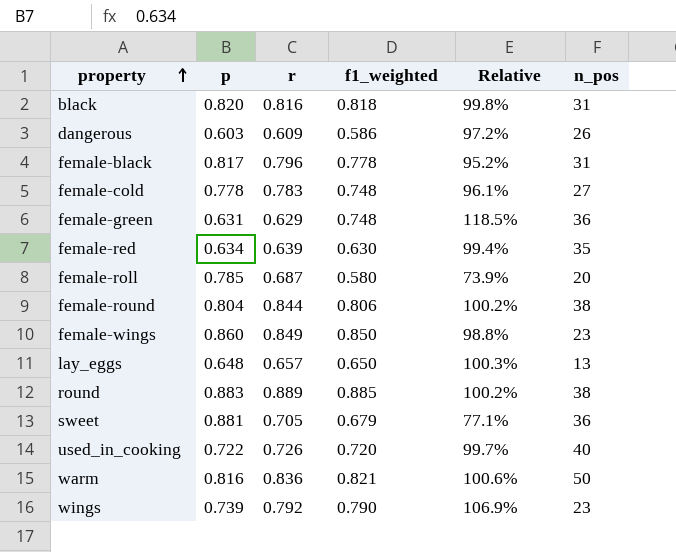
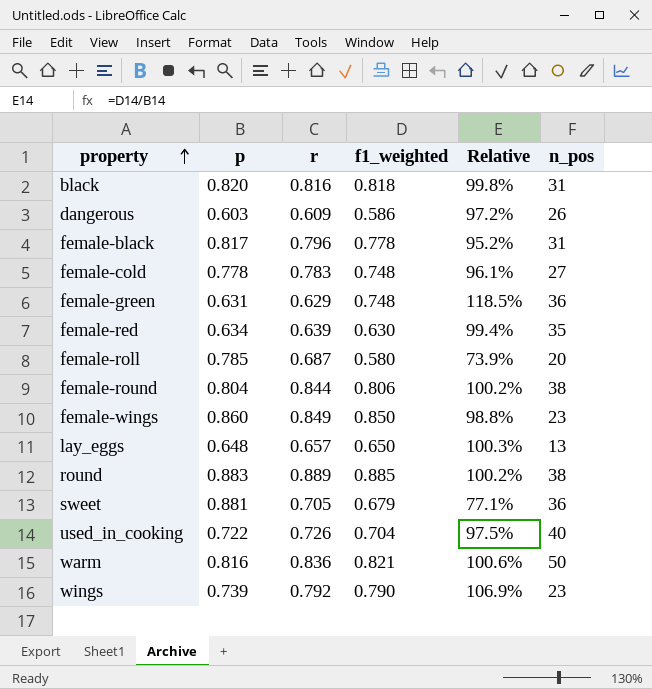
used_in_cooking | f1_weighted: 0.720 -> 0.704
used_in_cooking | Relative: 99.7% -> 97.5%

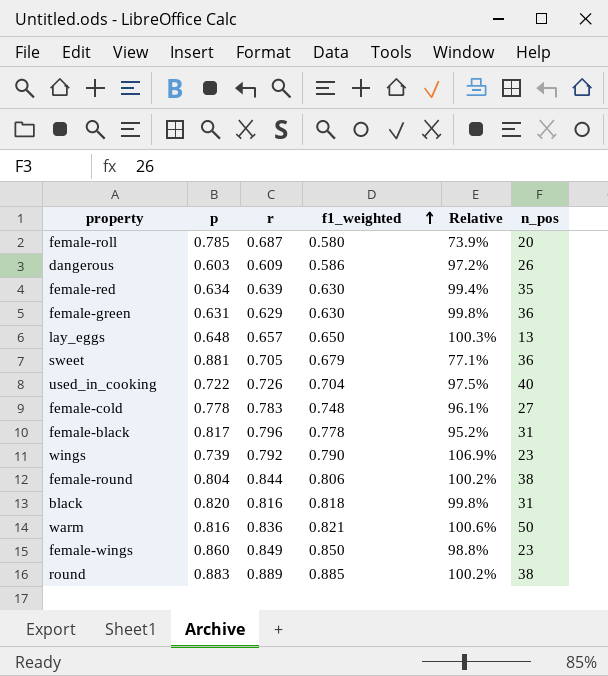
row order: property ascending -> f1_weighted ascending
female-green | f1_weighted: 0.748 -> 0.630
female-green | Relative: 118.5% -> 99.8%

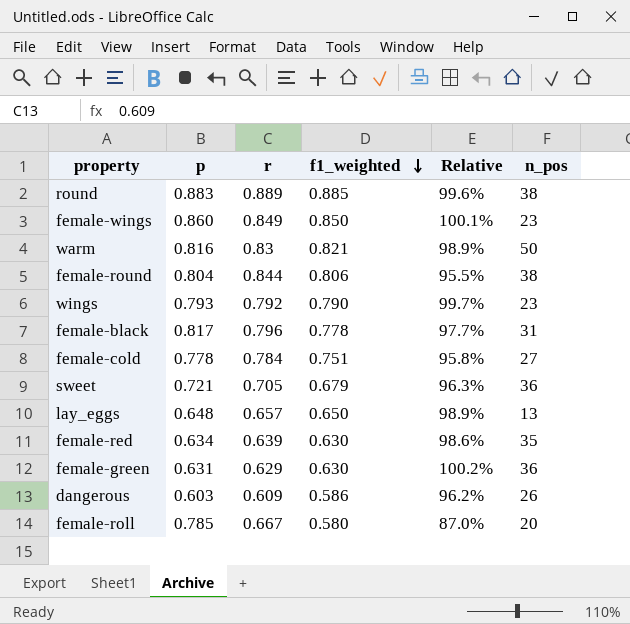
row order: f1_weighted ascending -> f1_weighted descending
column Relative | formula: [f1_weighted] / [p] -> [f1_weighted] / [r]
row used_in_cooking: 0.722 | 0.726 | 0.704 | 97.5% | 40 -> none
row black: 0.820 | 0.816 | 0.818 | 99.8% | 31 -> none
warm | r: 0.836 -> 0.83
wings | p: 0.739 -> 0.793
female-cold | r: 0.783 -> 0.784
female-cold | f1_weighted: 0.748 -> 0.751
sweet | p: 0.881 -> 0.721
female-roll | r: 0.687 -> 0.667

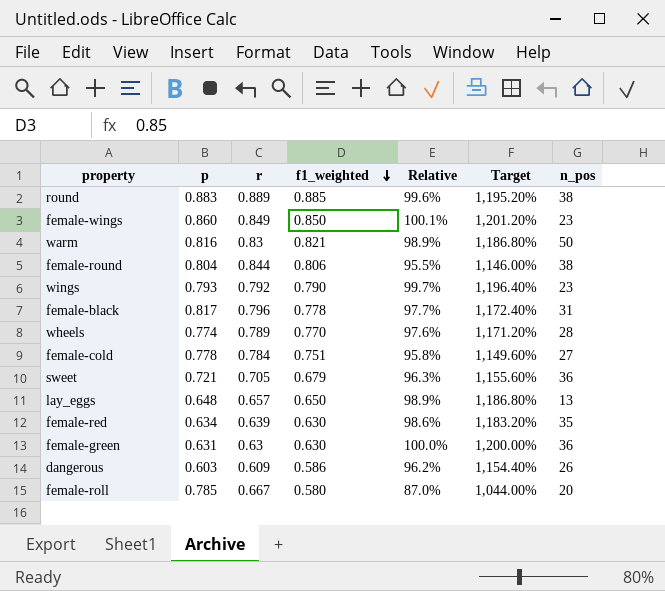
column Target | formula: none -> [Relative] * 12
row wheels: none -> 0.774 | 0.789 | 0.770 | 97.6% | 1,171.20% | 28
female-green | r: 0.629 -> 0.63
female-green | Relative: 100.2% -> 100.0%

